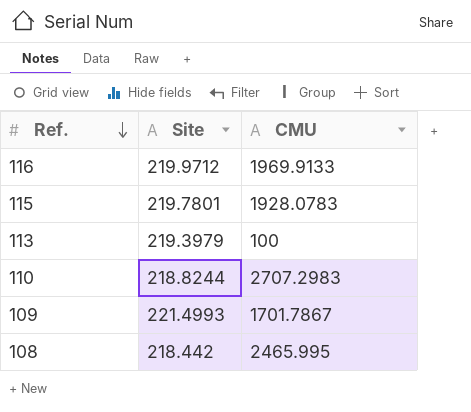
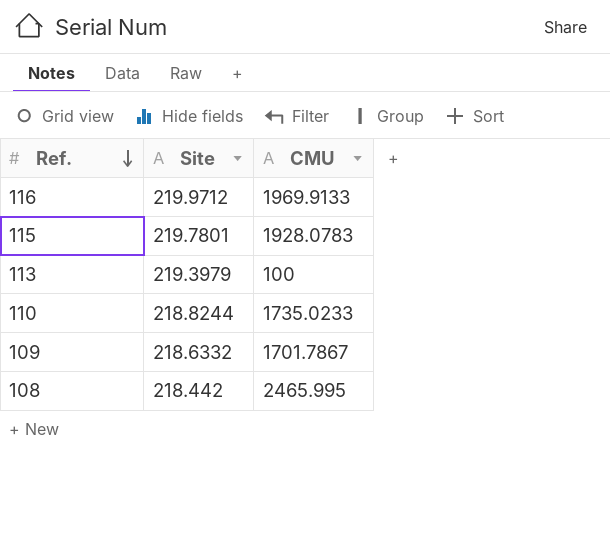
110 | CMU: 2707.2983 -> 1735.0233
109 | Site: 221.4993 -> 218.6332

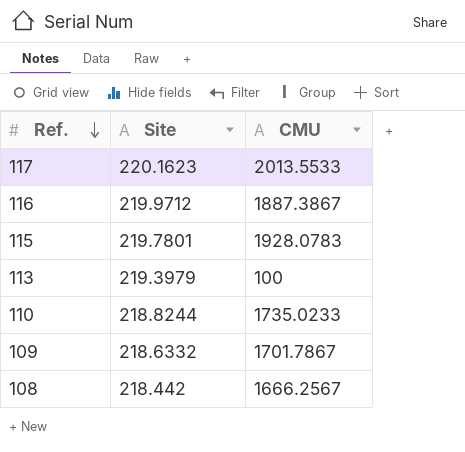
row 117: none -> 220.1623 | 2013.5533
116 | CMU: 1969.9133 -> 1887.3867
108 | CMU: 2465.995 -> 1666.2567

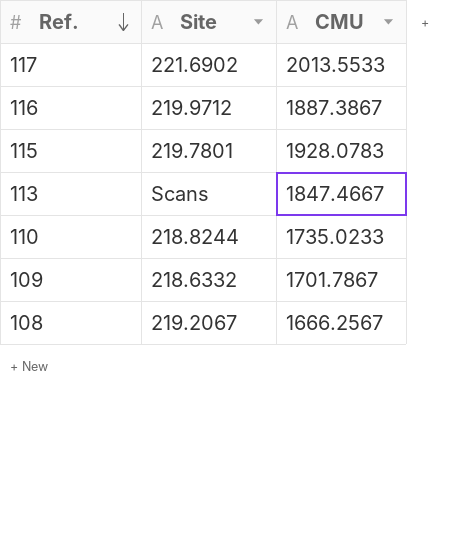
117 | Site: 220.1623 -> 221.6902
113 | Site: 219.3979 -> Scans
113 | CMU: 100 -> 1847.4667
108 | Site: 218.442 -> 219.2067

